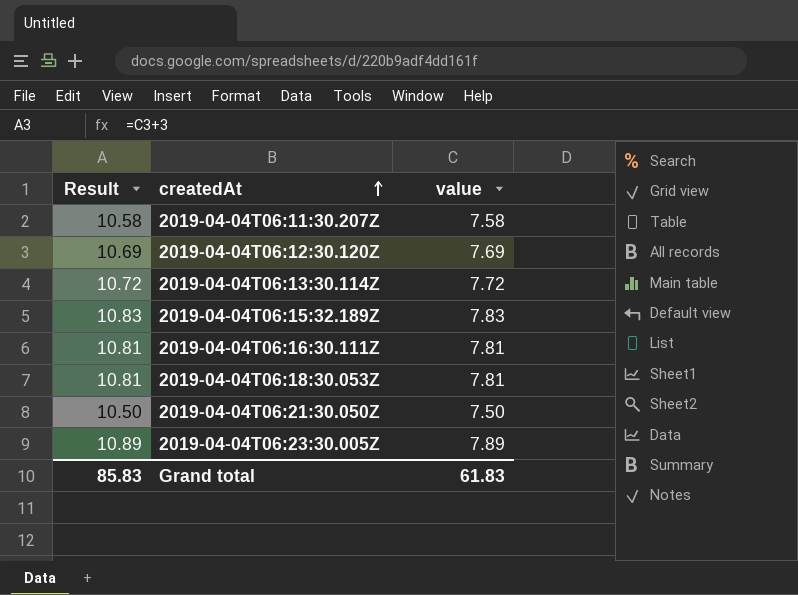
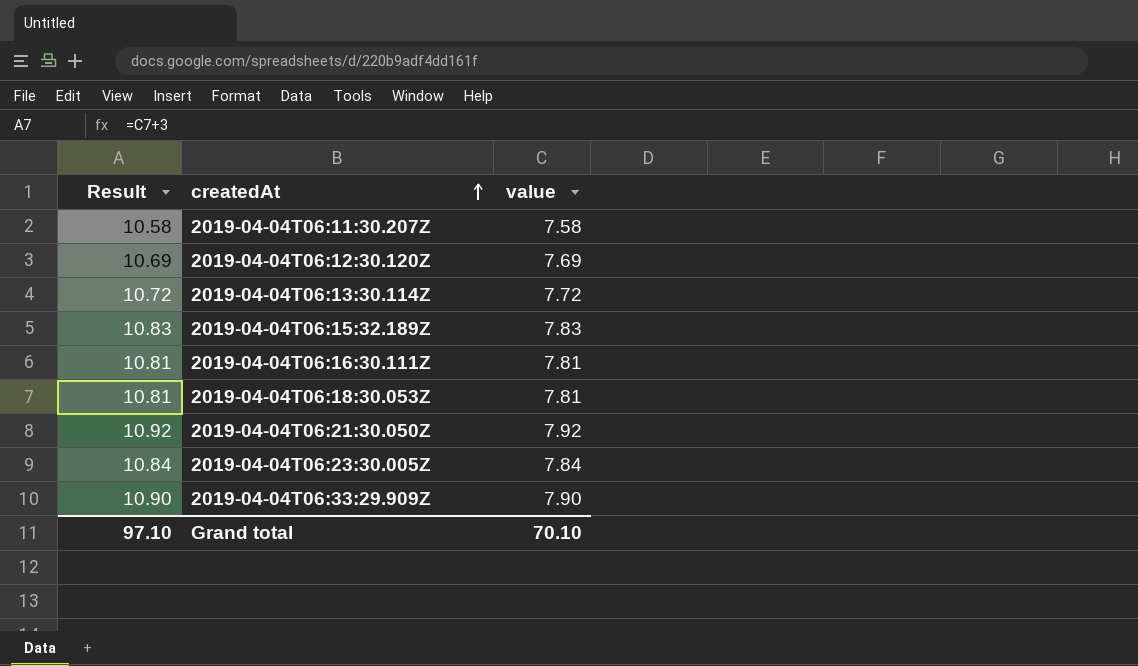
2019-04-04T06:21:30.050Z | Result: 10.50 -> 10.92
2019-04-04T06:21:30.050Z | value: 7.50 -> 7.92
2019-04-04T06:23:30.005Z | Result: 10.89 -> 10.84
2019-04-04T06:23:30.005Z | value: 7.89 -> 7.84
row 2019-04-04T06:33:29.909Z: none -> 10.90 | 7.90
Grand total | Result: 85.83 -> 97.10
Grand total | value: 61.83 -> 70.10

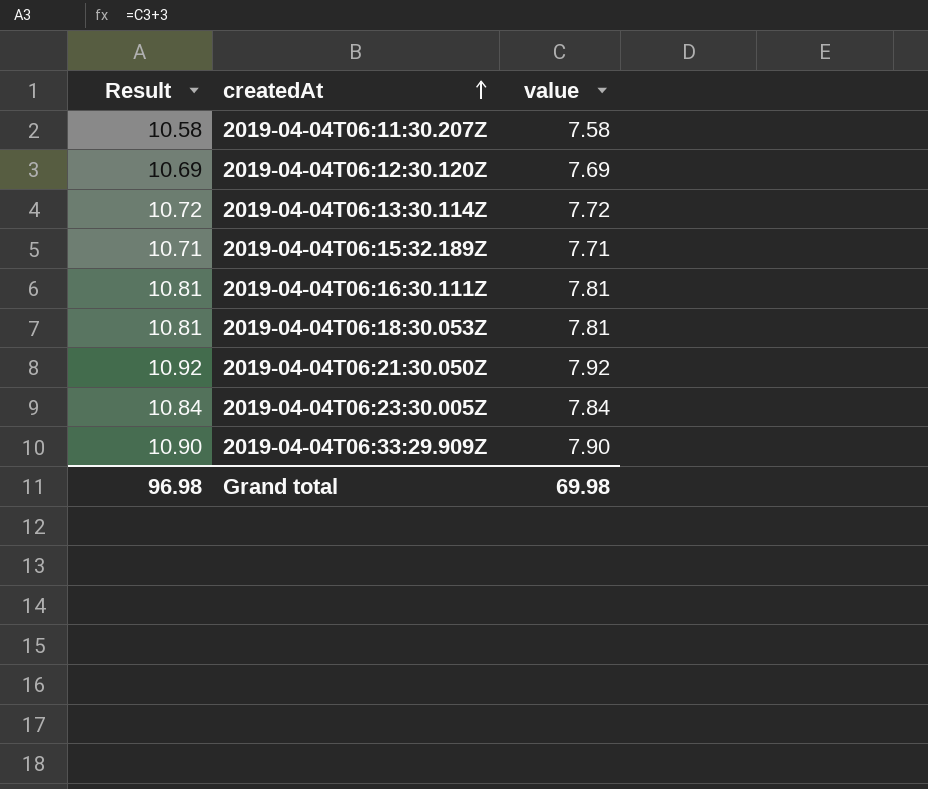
2019-04-04T06:15:32.189Z | Result: 10.83 -> 10.71
2019-04-04T06:15:32.189Z | value: 7.83 -> 7.71
Grand total | Result: 97.10 -> 96.98
Grand total | value: 70.10 -> 69.98

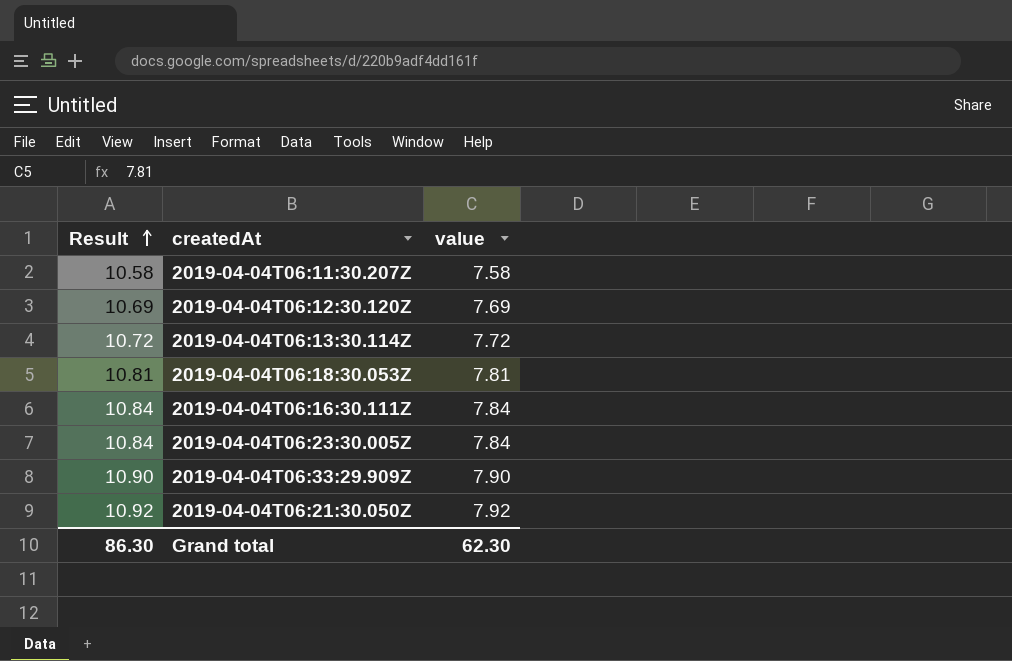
row order: createdAt ascending -> Result ascending
row 2019-04-04T06:15:32.189Z: 10.71 | 7.71 -> none
2019-04-04T06:16:30.111Z | Result: 10.81 -> 10.84
2019-04-04T06:16:30.111Z | value: 7.81 -> 7.84
Grand total | Result: 96.98 -> 86.30
Grand total | value: 69.98 -> 62.30

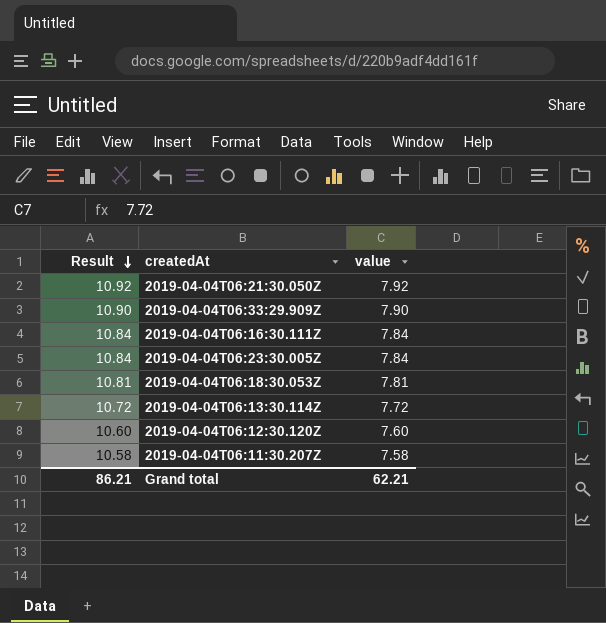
row order: Result ascending -> Result descending
2019-04-04T06:12:30.120Z | Result: 10.69 -> 10.60
2019-04-04T06:12:30.120Z | value: 7.69 -> 7.60
Grand total | Result: 86.30 -> 86.21
Grand total | value: 62.30 -> 62.21

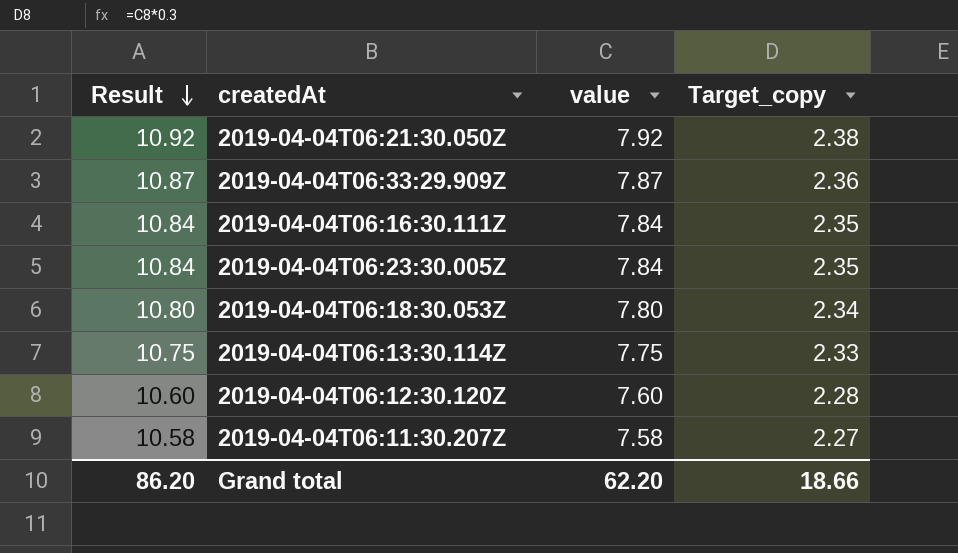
column Target_copy | formula: none -> [value] * 0.3
2019-04-04T06:33:29.909Z | Result: 10.90 -> 10.87
2019-04-04T06:33:29.909Z | value: 7.90 -> 7.87
2019-04-04T06:18:30.053Z | Result: 10.81 -> 10.80
2019-04-04T06:18:30.053Z | value: 7.81 -> 7.80
2019-04-04T06:13:30.114Z | Result: 10.72 -> 10.75
2019-04-04T06:13:30.114Z | value: 7.72 -> 7.75
Grand total | Result: 86.21 -> 86.20
Grand total | value: 62.21 -> 62.20

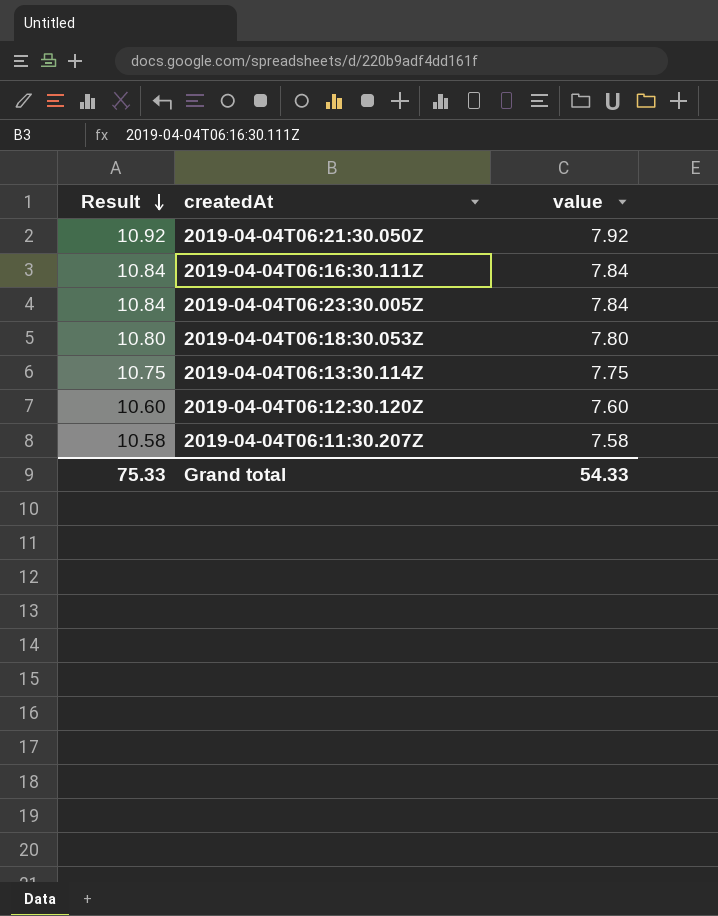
column Target_copy | formula: [value] * 0.3 -> none
row 2019-04-04T06:33:29.909Z: 10.87 | 7.87 | 2.36 -> none
Grand total | Result: 86.20 -> 75.33
Grand total | value: 62.20 -> 54.33

